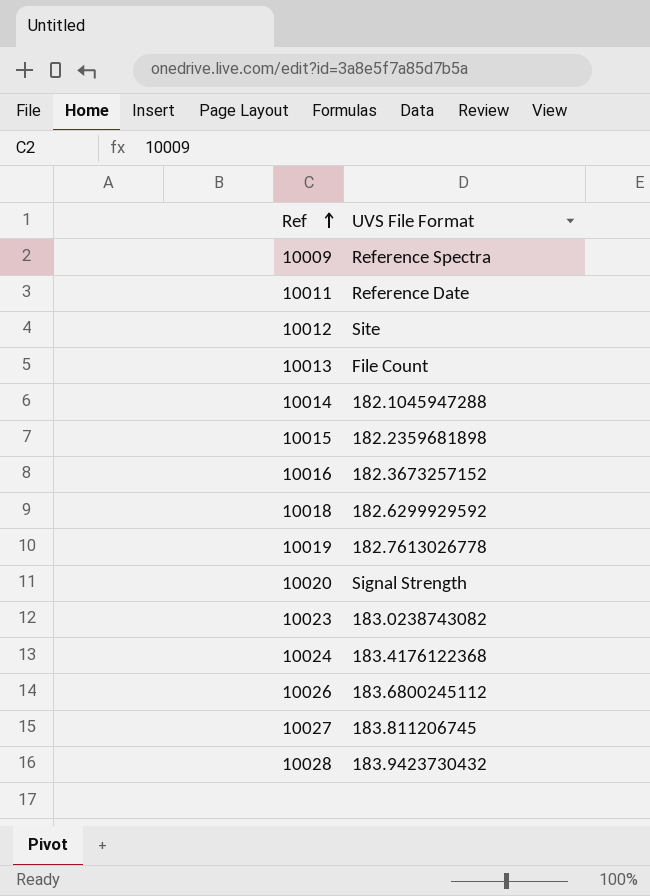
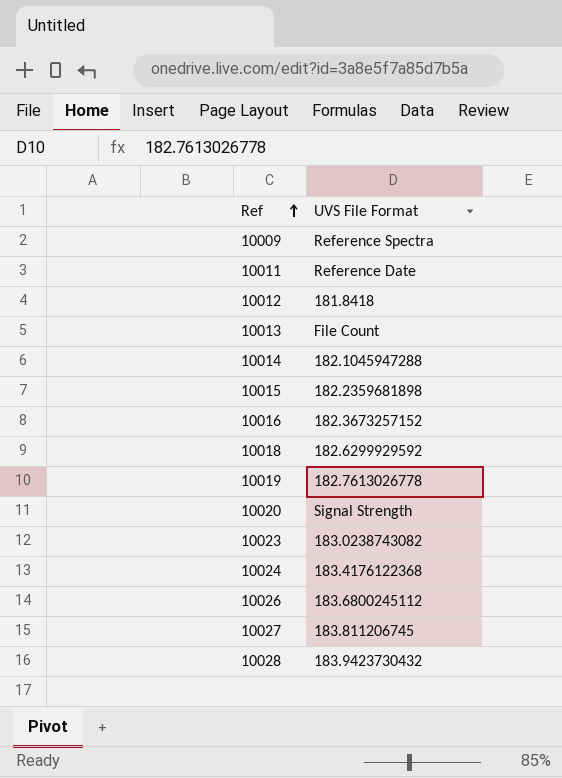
10012 | UVS File Format: Site -> 181.8418

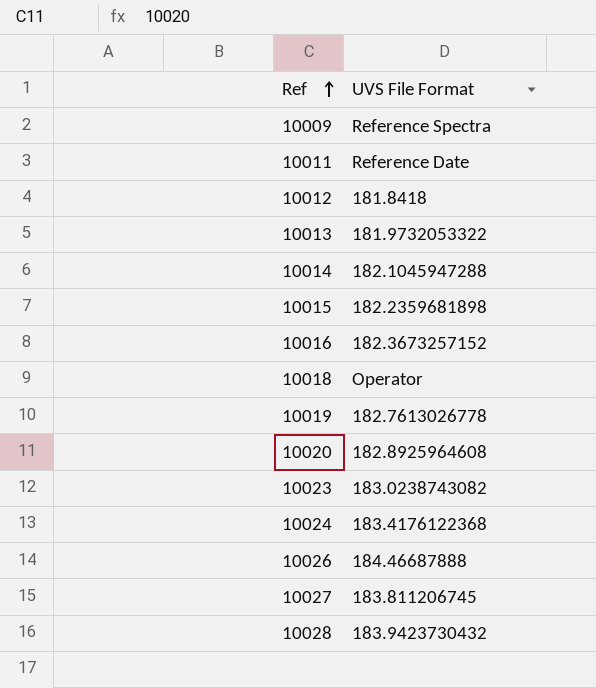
10013 | UVS File Format: File Count -> 181.9732053322
10018 | UVS File Format: 182.6299929592 -> Operator
10020 | UVS File Format: Signal Strength -> 182.8925964608
10026 | UVS File Format: 183.6800245112 -> 184.46687888

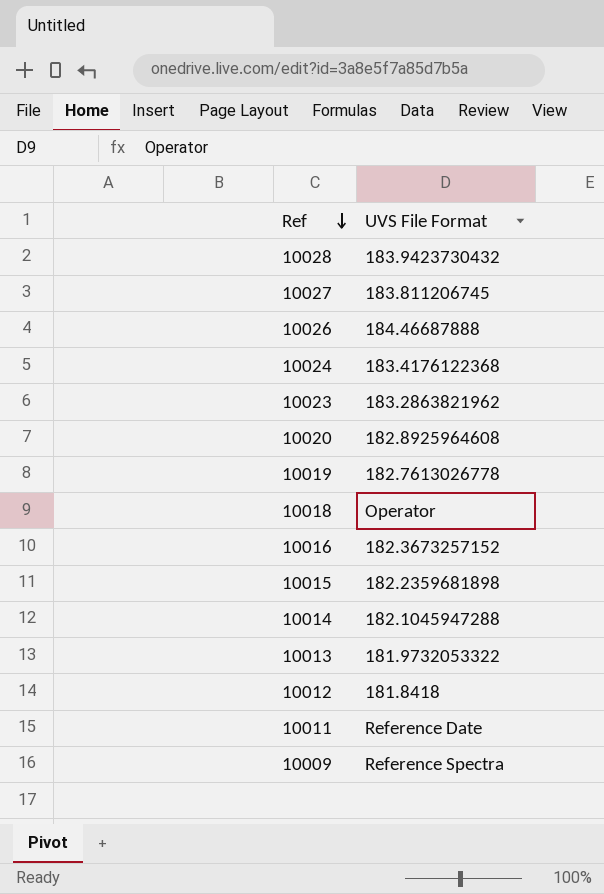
row order: Ref ascending -> Ref descending
10023 | UVS File Format: 183.0238743082 -> 183.2863821962

